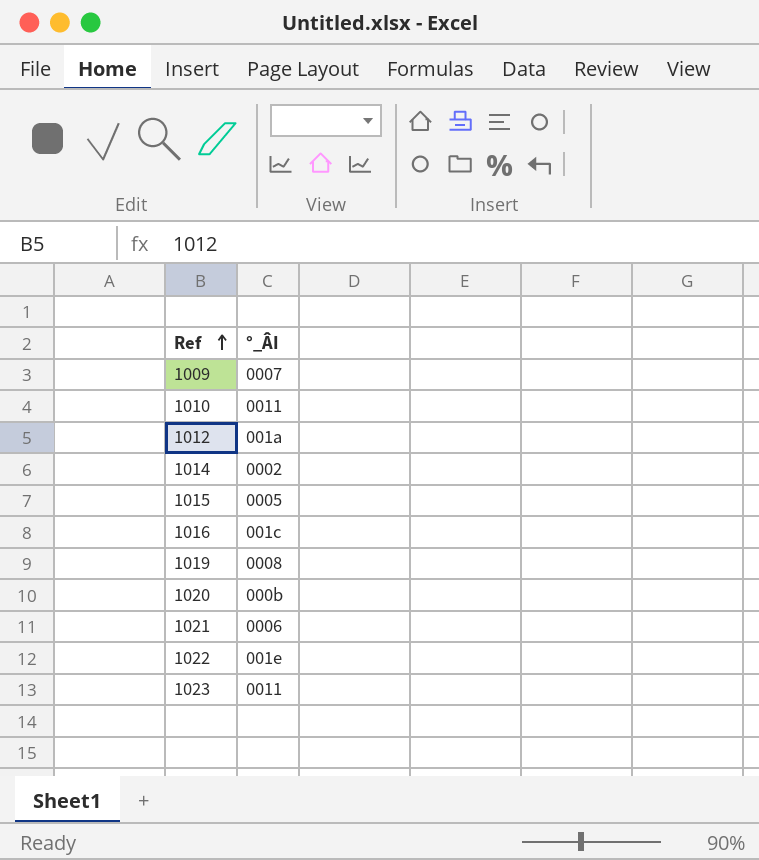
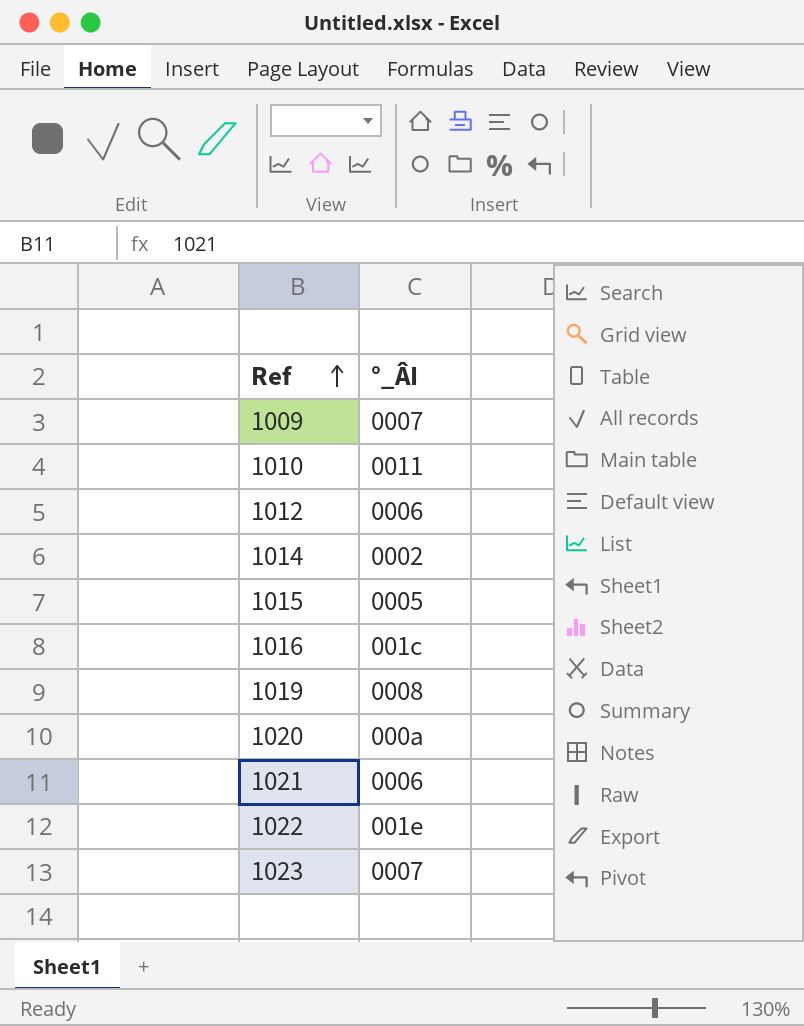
1012 | °_ÂI: 001a -> 0006
1020 | °_ÂI: 000b -> 000a
1023 | °_ÂI: 0011 -> 0007

